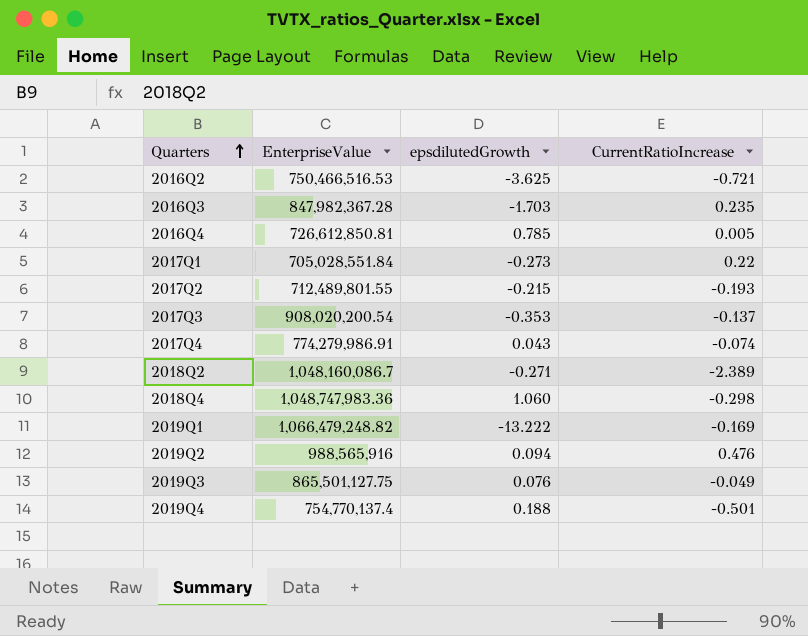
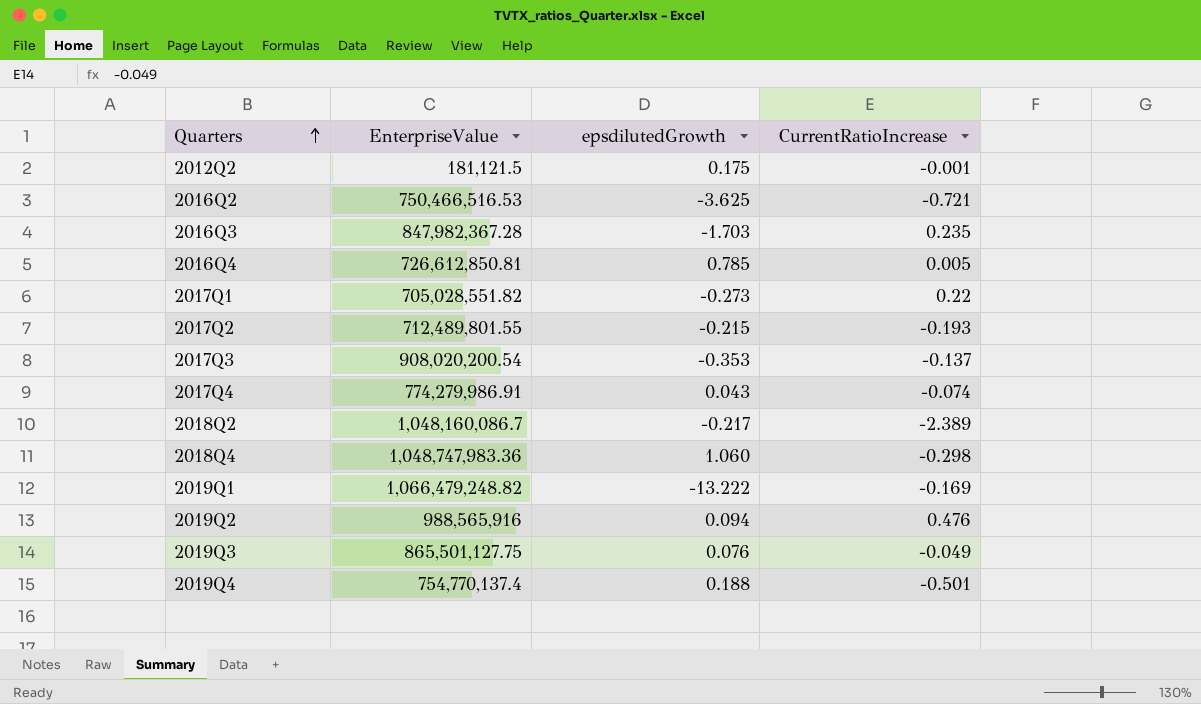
row 2012Q2: none -> 181,121.5 | 0.175 | -0.001
2017Q1 | EnterpriseValue: 705,028,551.84 -> 705,028,551.82
2018Q2 | epsdilutedGrowth: -0.271 -> -0.217

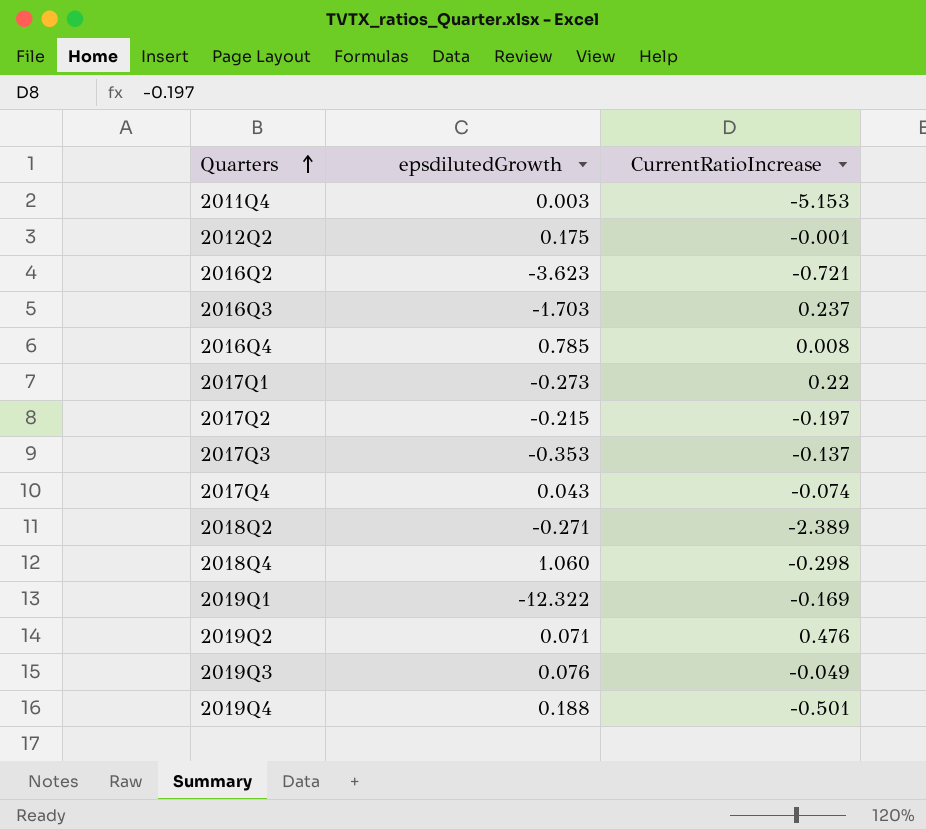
column EnterpriseValue | position: 2 -> none
row 2011Q4: none -> 0.003 | -5.153
2016Q2 | epsdilutedGrowth: -3.625 -> -3.623
2016Q3 | CurrentRatioIncrease: 0.235 -> 0.237
2016Q4 | CurrentRatioIncrease: 0.005 -> 0.008
2017Q2 | CurrentRatioIncrease: -0.193 -> -0.197
2018Q2 | epsdilutedGrowth: -0.217 -> -0.271
2019Q1 | epsdilutedGrowth: -13.222 -> -12.322
2019Q2 | epsdilutedGrowth: 0.094 -> 0.071

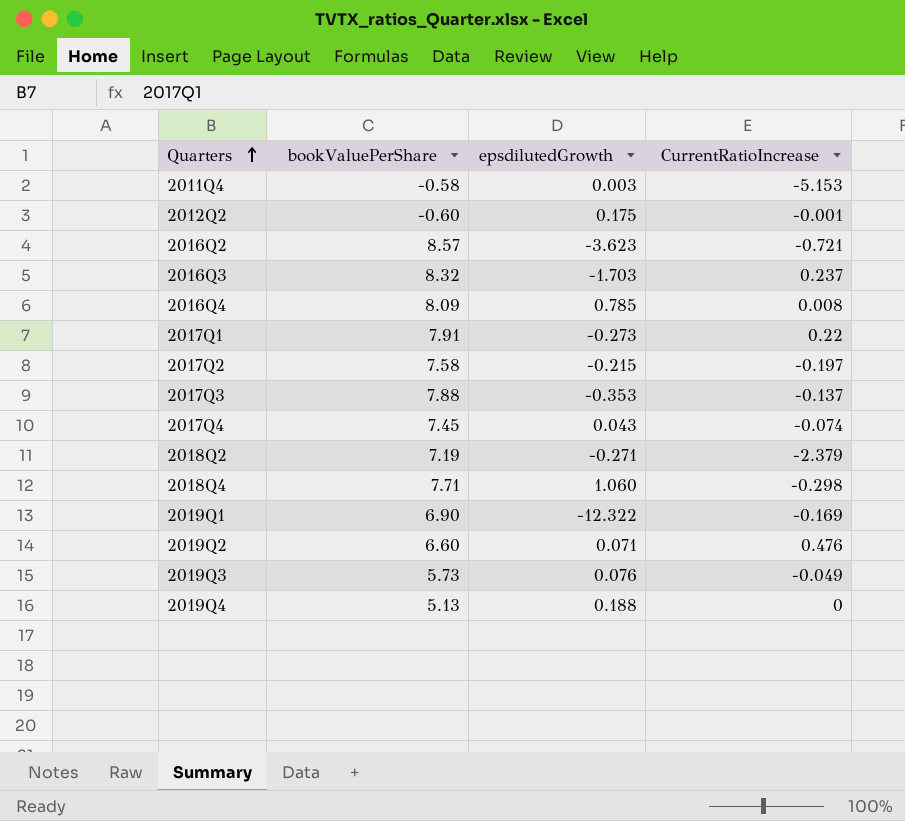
column bookValuePerShare | position: none -> 2
2018Q2 | CurrentRatioIncrease: -2.389 -> -2.379
2019Q4 | CurrentRatioIncrease: -0.501 -> 0

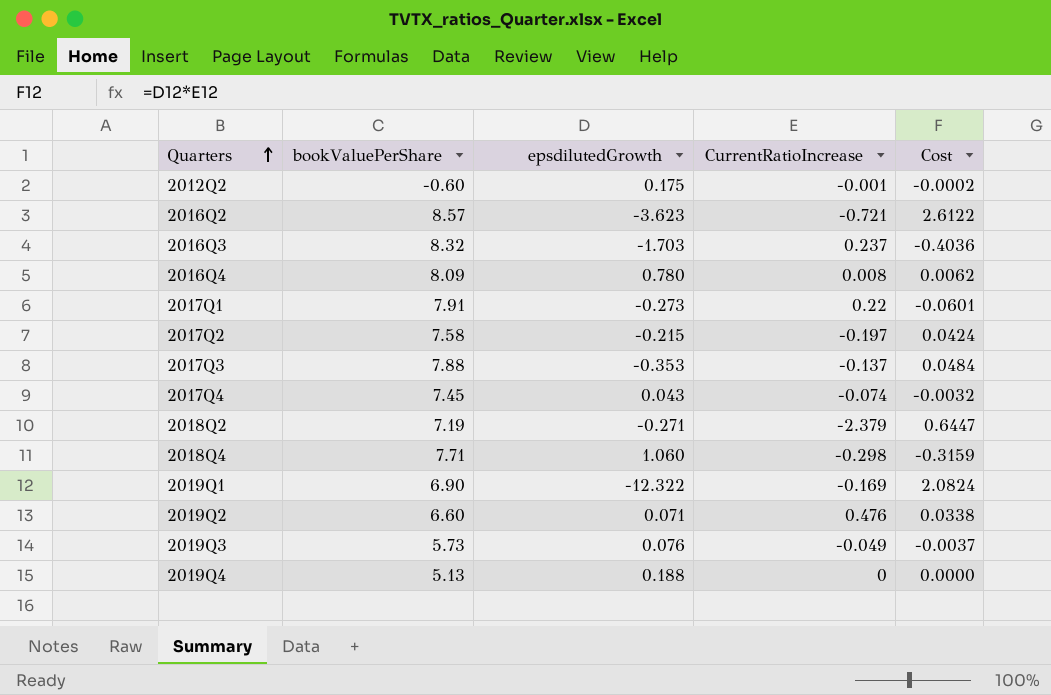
column Cost | formula: none -> [epsdilutedGrowth] * [CurrentRatioIncrease]
row 2011Q4: -0.58 | 0.003 | -5.153 -> none
2016Q4 | epsdilutedGrowth: 0.785 -> 0.780

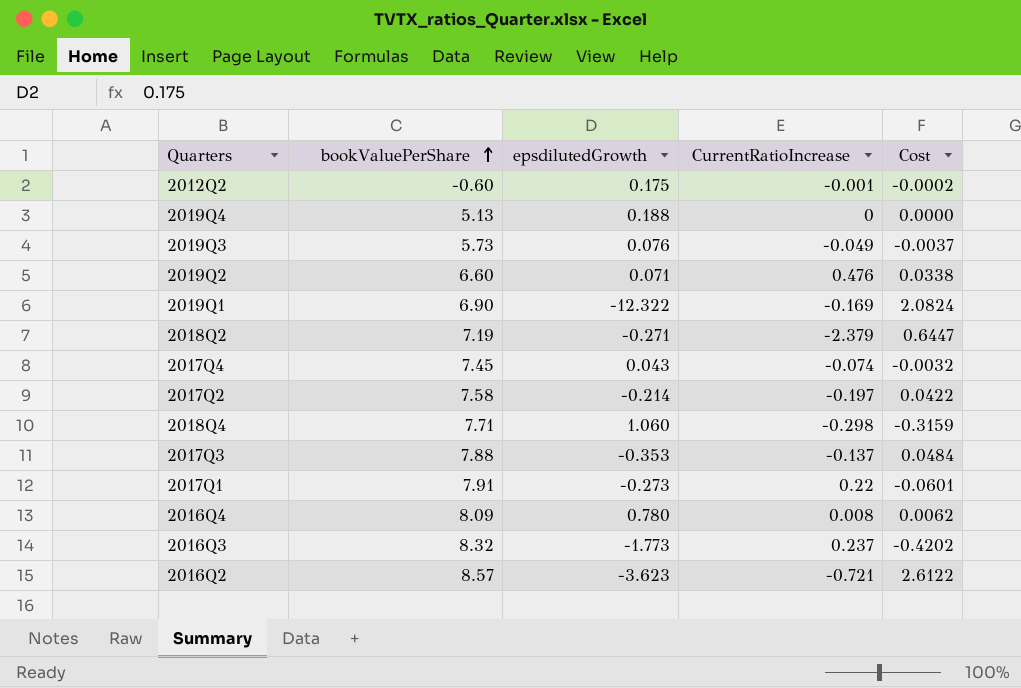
row order: Quarters ascending -> bookValuePerShare ascending
2017Q2 | epsdilutedGrowth: -0.215 -> -0.214
2017Q2 | Cost: 0.0424 -> 0.0422
2016Q3 | epsdilutedGrowth: -1.703 -> -1.773
2016Q3 | Cost: -0.4036 -> -0.4202

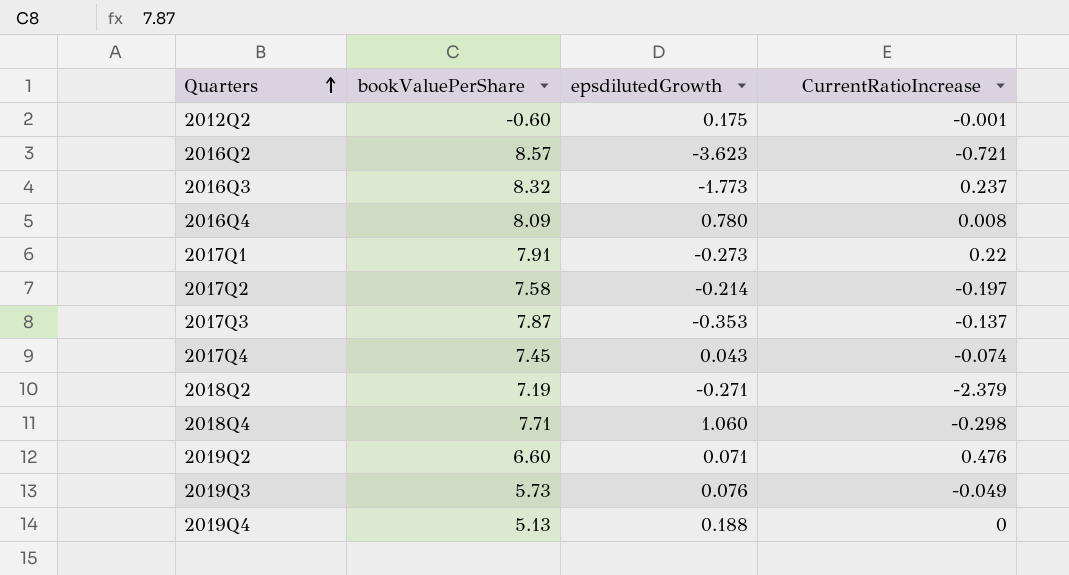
row order: bookValuePerShare ascending -> Quarters ascending
column Cost | formula: [epsdilutedGrowth] * [CurrentRatioIncrease] -> none
row 2019Q1: 6.90 | -12.322 | -0.169 | 2.0824 -> none
2017Q3 | bookValuePerShare: 7.88 -> 7.87

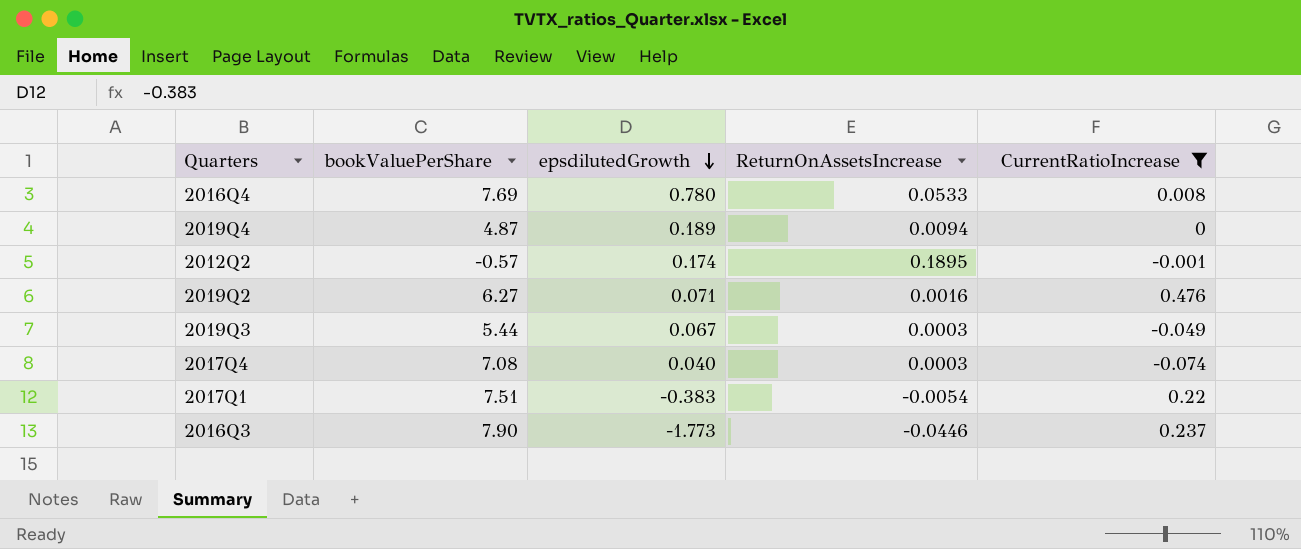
filter: none -> CurrentRatioIncrease >= -0.074
row order: Quarters ascending -> epsdilutedGrowth descending
column ReturnOnAssetsIncrease | position: none -> 4
2016Q4 | bookValuePerShare: 8.09 -> 7.69
2019Q4 | bookValuePerShare: 5.13 -> 4.87
2019Q4 | epsdilutedGrowth: 0.188 -> 0.189
2012Q2 | bookValuePerShare: -0.60 -> -0.57
2012Q2 | epsdilutedGrowth: 0.175 -> 0.174
2019Q2 | bookValuePerShare: 6.60 -> 6.27
2019Q3 | bookValuePerShare: 5.73 -> 5.44
2019Q3 | epsdilutedGrowth: 0.076 -> 0.067
2017Q4 | bookValuePerShare: 7.45 -> 7.08
2017Q4 | epsdilutedGrowth: 0.043 -> 0.040
2017Q1 | bookValuePerShare: 7.91 -> 7.51
2017Q1 | epsdilutedGrowth: -0.273 -> -0.383
2016Q3 | bookValuePerShare: 8.32 -> 7.90

